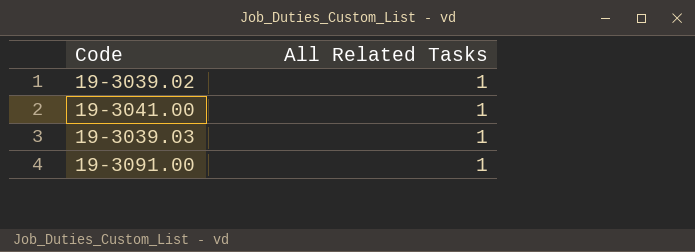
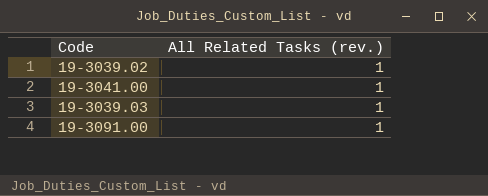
column name: All Related Tasks -> All Related Tasks (rev.)

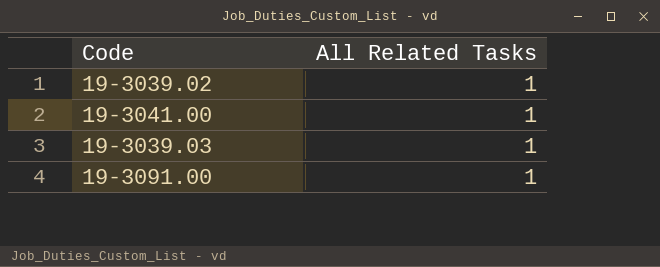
column name: All Related Tasks (rev.) -> All Related Tasks

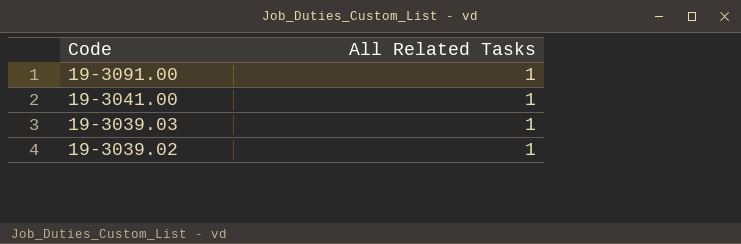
row order: none -> Code descending

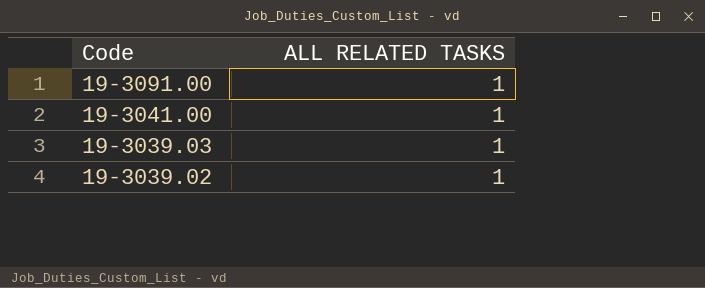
column name: All Related Tasks -> ALL RELATED TASKS

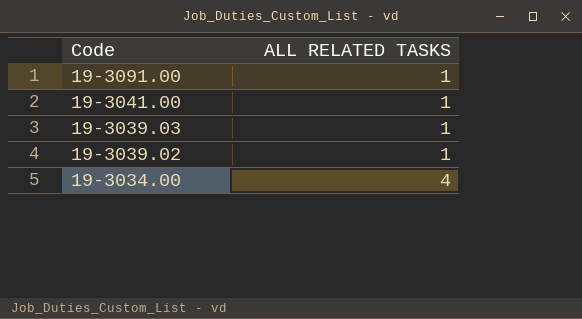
row 19-3034.00: none -> 4

